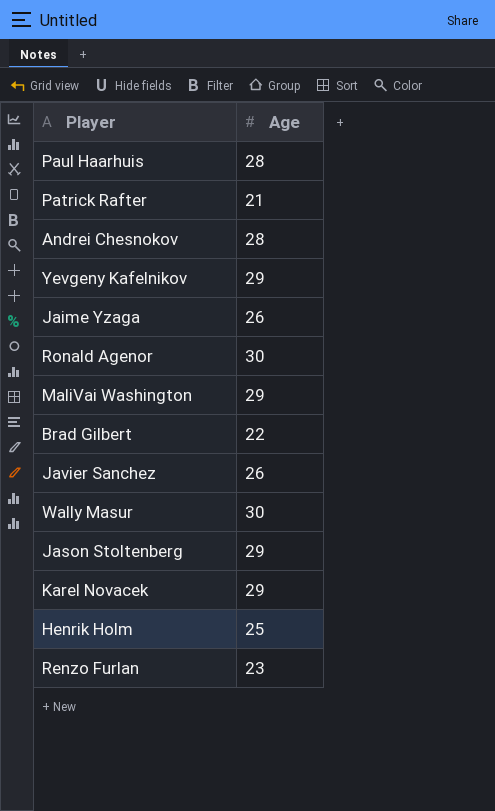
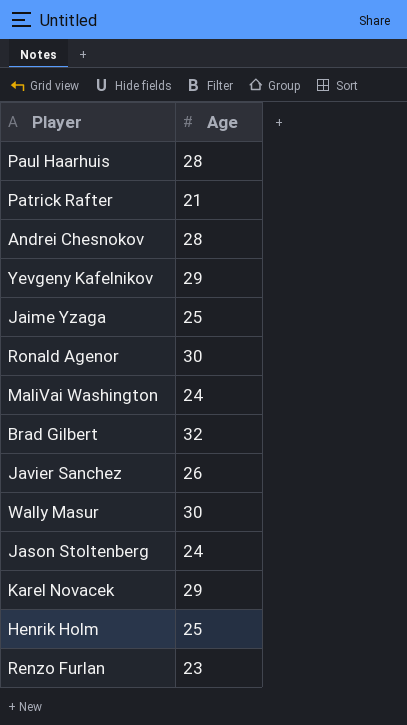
Jaime Yzaga | Age: 26 -> 25
MaliVai Washington | Age: 29 -> 24
Brad Gilbert | Age: 22 -> 32
Jason Stoltenberg | Age: 29 -> 24

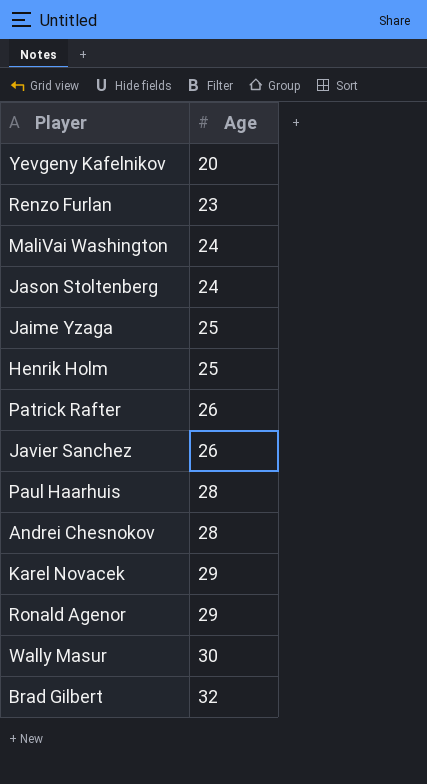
row order: none -> Age ascending
Yevgeny Kafelnikov | Age: 29 -> 20
Patrick Rafter | Age: 21 -> 26
Ronald Agenor | Age: 30 -> 29

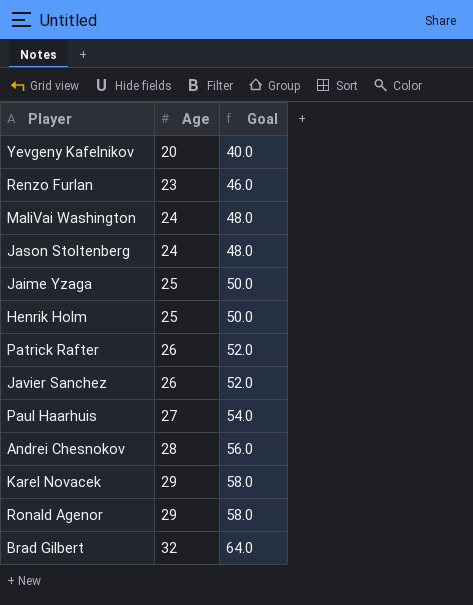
column Goal | formula: none -> [Age] * 2
row Wally Masur: 30 -> none
Paul Haarhuis | Age: 28 -> 27

